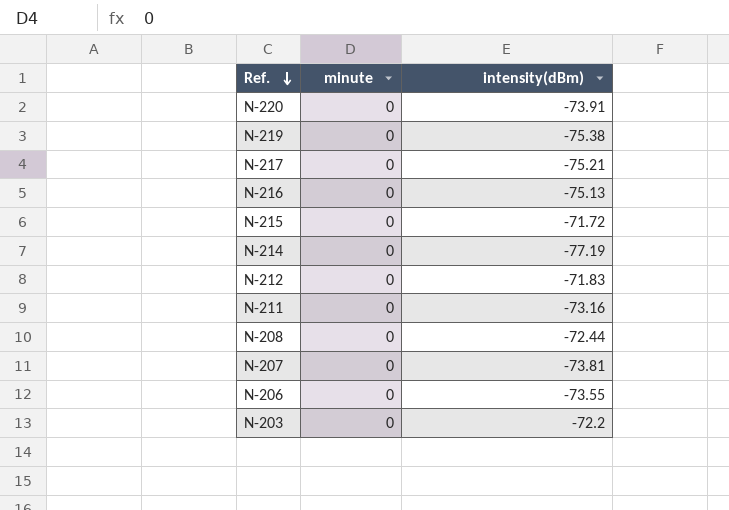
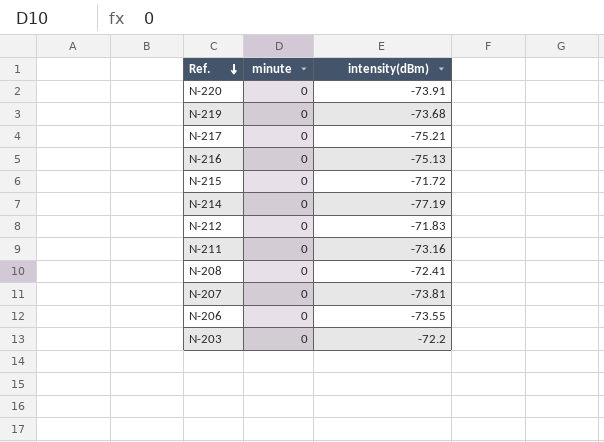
N-219 | intensity(dBm): -75.38 -> -73.68
N-208 | intensity(dBm): -72.44 -> -72.41

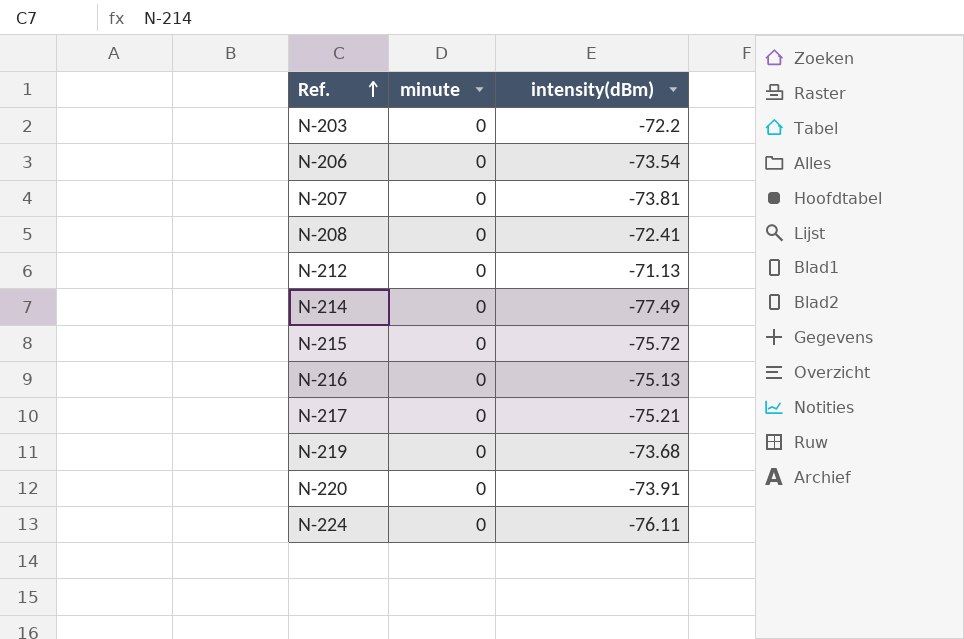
row order: Ref. descending -> Ref. ascending
row N-211: 0 | -73.16 -> none
N-206 | intensity(dBm): -73.55 -> -73.54
N-212 | intensity(dBm): -71.83 -> -71.13
N-214 | intensity(dBm): -77.19 -> -77.49
N-215 | intensity(dBm): -71.72 -> -75.72
row N-224: none -> 0 | -76.11

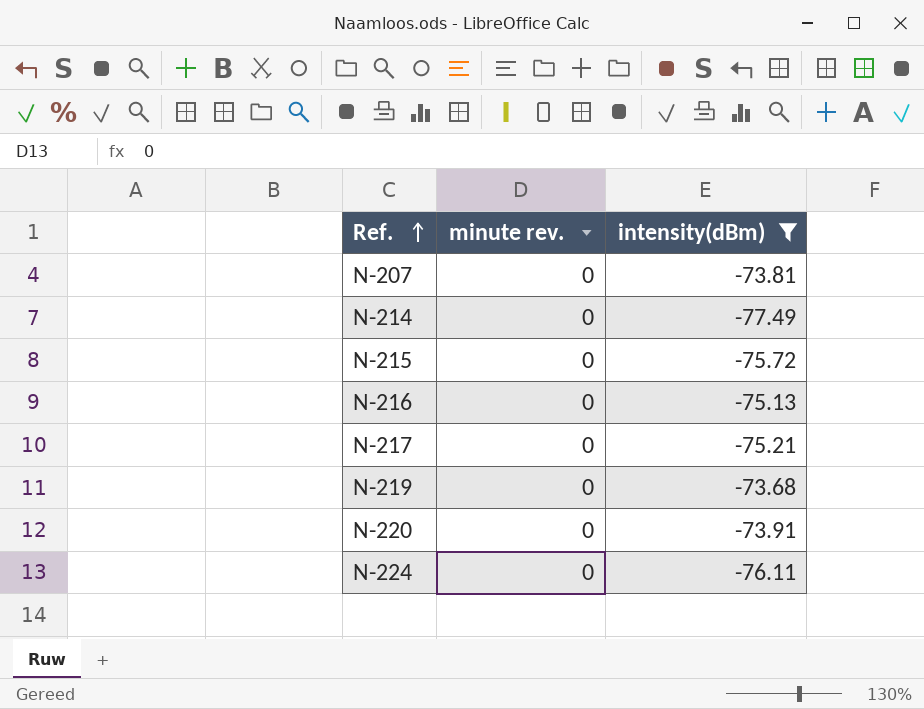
filter: none -> intensity(dBm) <= -73.68
column name: minute -> minute rev.

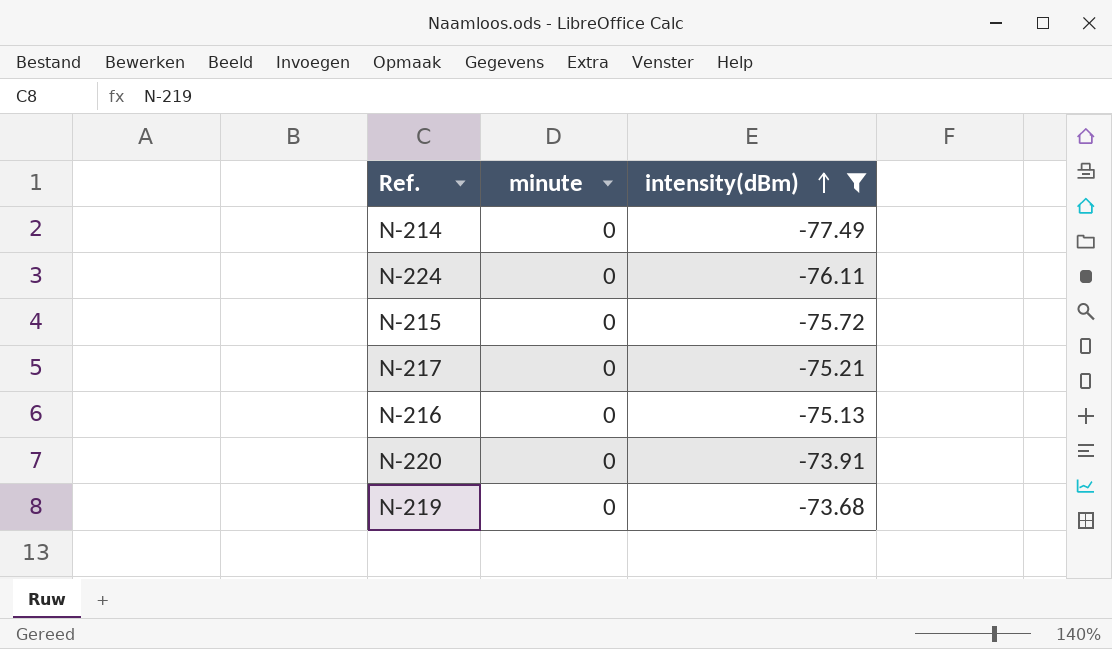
row order: Ref. ascending -> intensity(dBm) ascending
column name: minute rev. -> minute
row N-207: 0 | -73.81 -> none

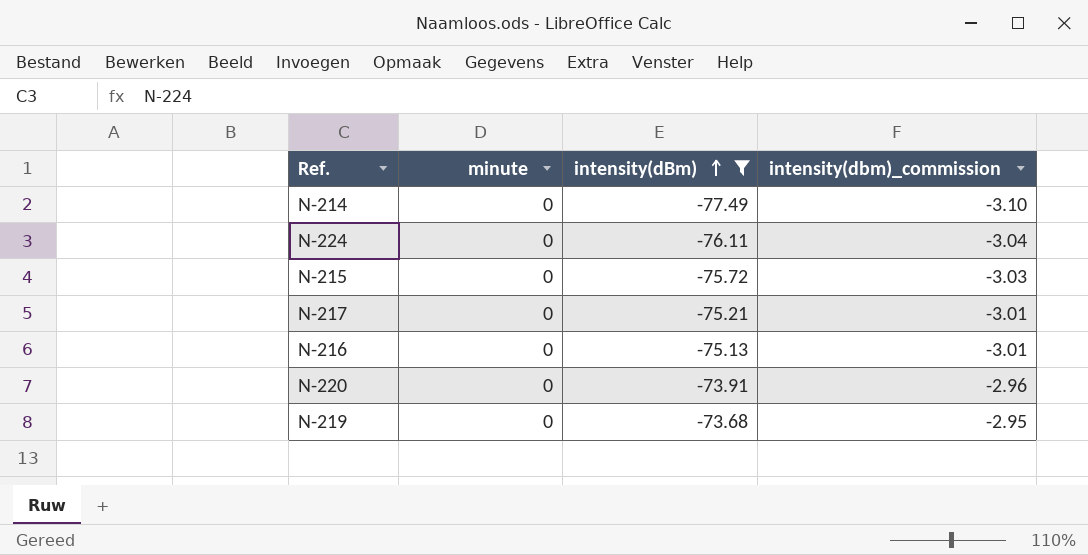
column intensity(dbm)_commission | formula: none -> [intensity(dBm)] * 0.04

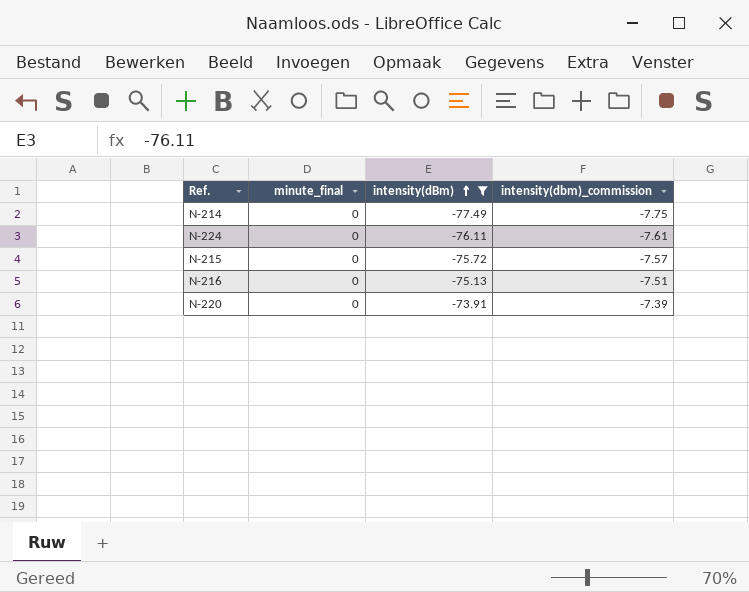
column name: minute -> minute_final
column intensity(dbm)_commission | formula: [intensity(dBm)] * 0.04 -> [intensity(dBm)] * 0.1
row N-217: 0 | -75.21 | -3.01 -> none
row N-219: 0 | -73.68 | -2.95 -> none

